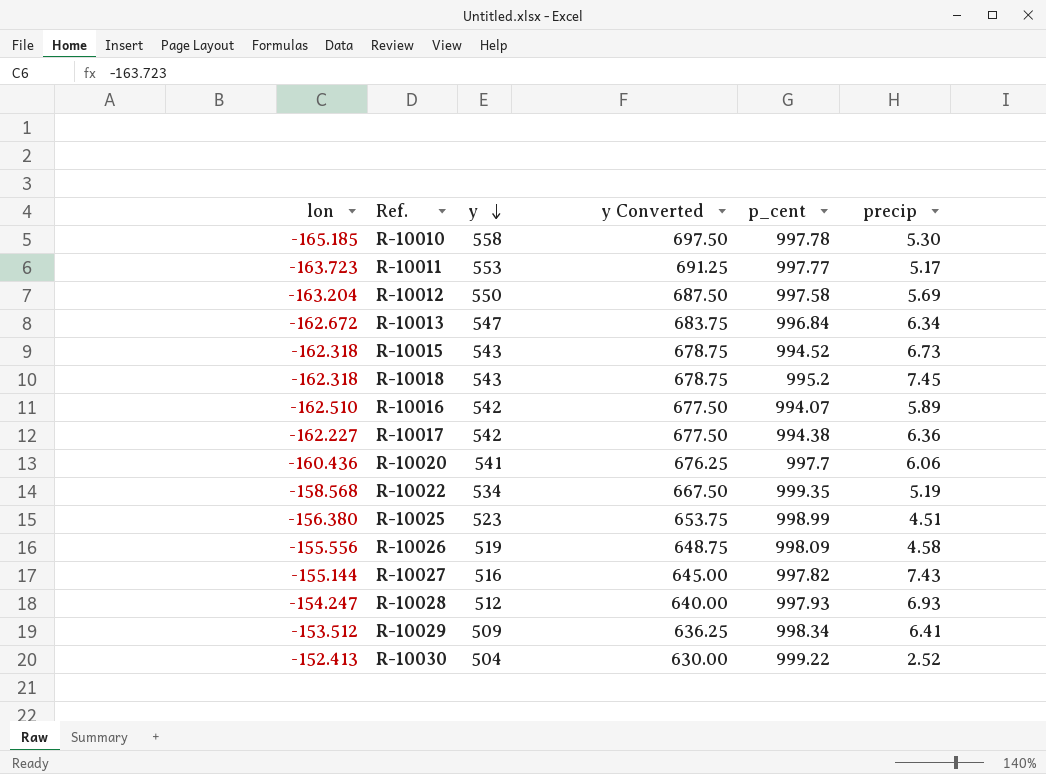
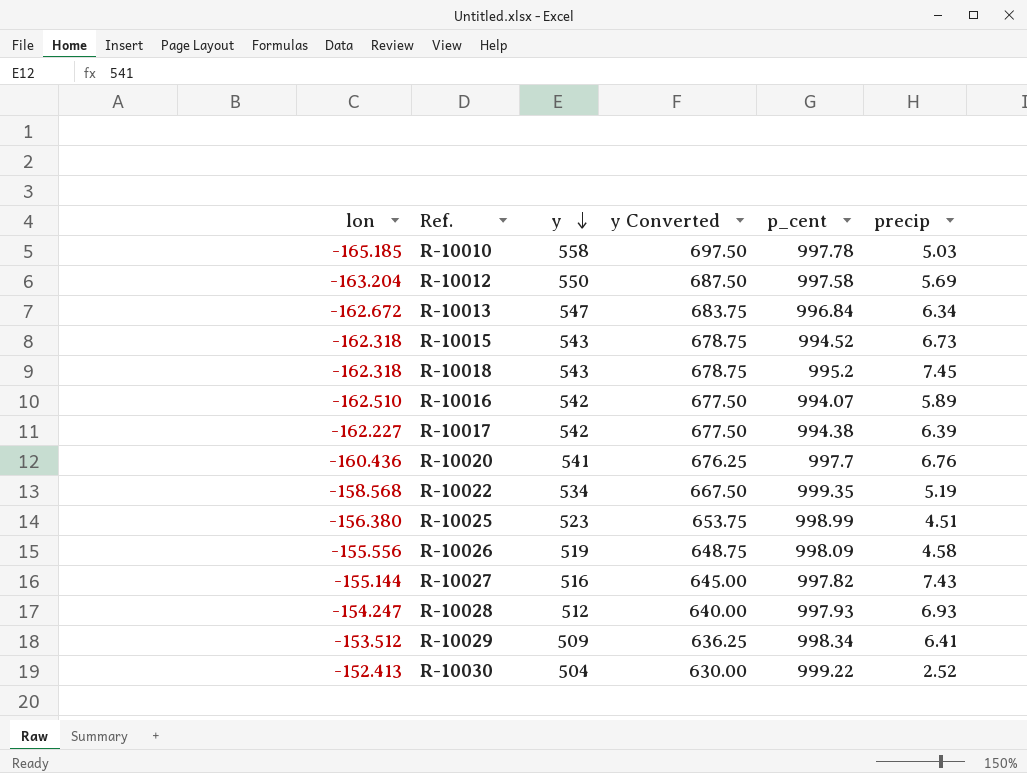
row R-10011: -163.723 | 553 | 691.25 | 997.77 | 5.17 -> none
R-10010 | precip: 5.30 -> 5.03
R-10017 | precip: 6.36 -> 6.39
R-10020 | precip: 6.06 -> 6.76

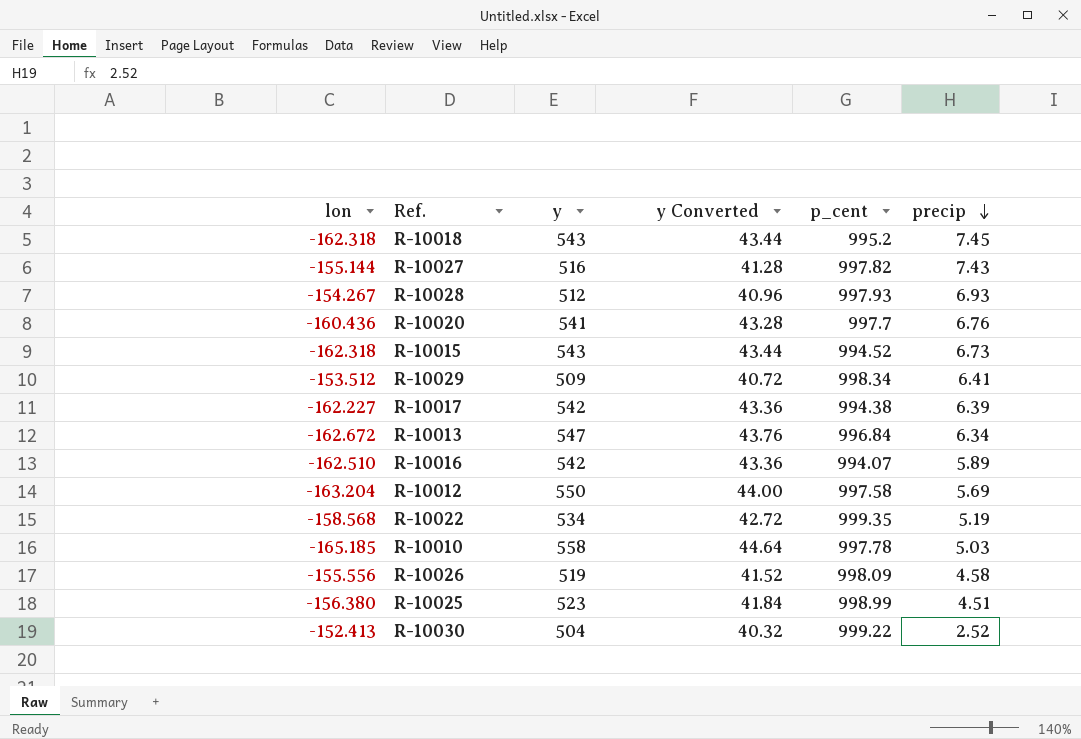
row order: y descending -> precip descending
column y Converted | formula: [y] * 1.25 -> [y] * 0.08
R-10028 | lon: -154.247 -> -154.267

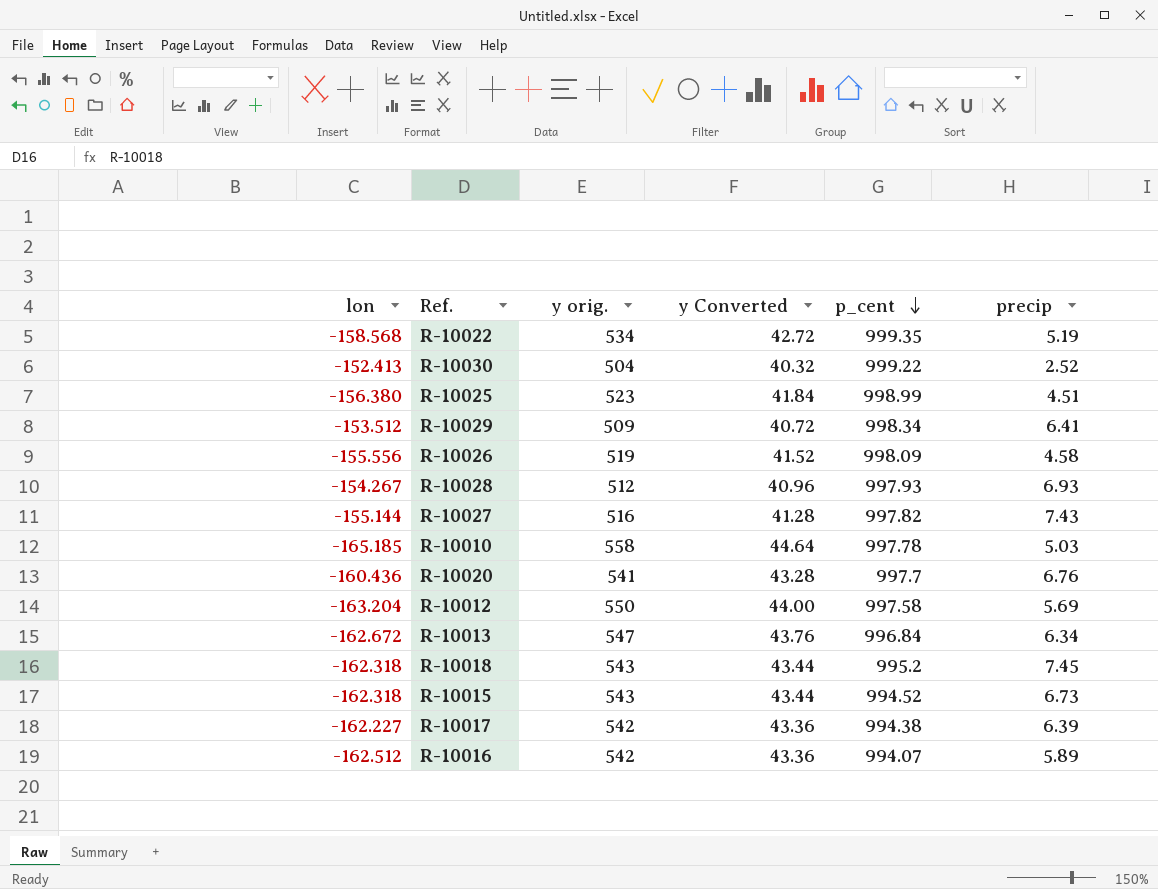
row order: precip descending -> p_cent descending
column name: y -> y orig.
R-10016 | lon: -162.510 -> -162.512

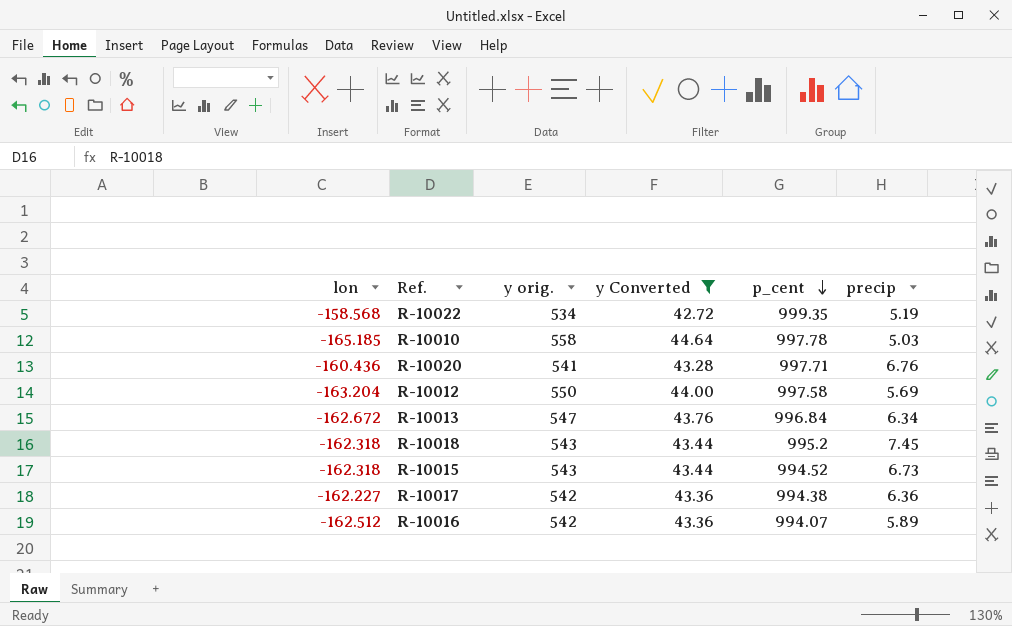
filter: none -> y Converted >= 42.72
R-10020 | p_cent: 997.7 -> 997.71
R-10017 | precip: 6.39 -> 6.36

